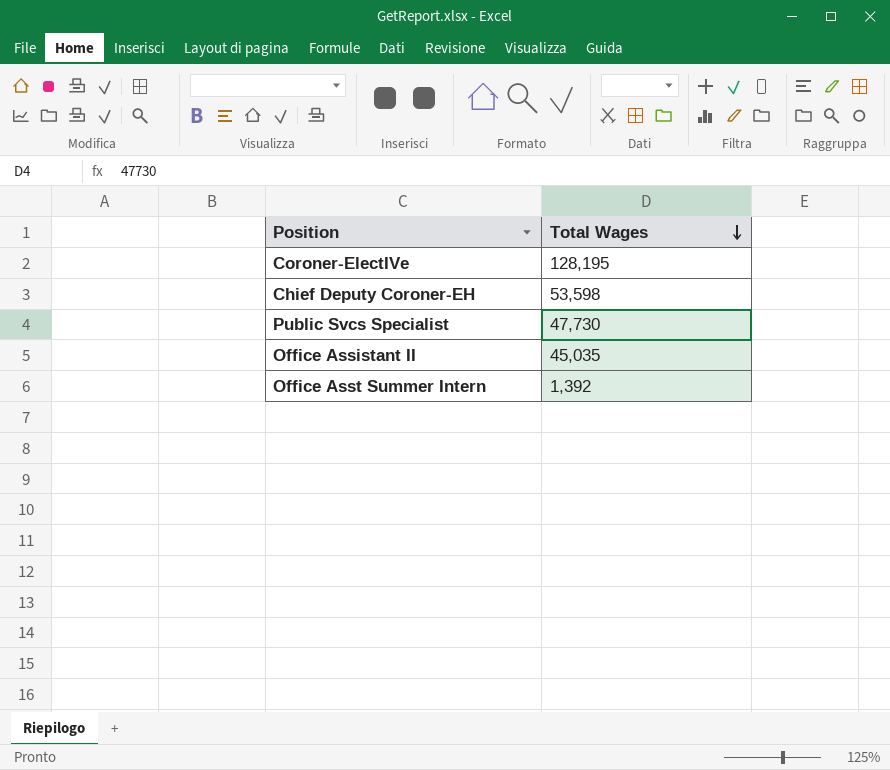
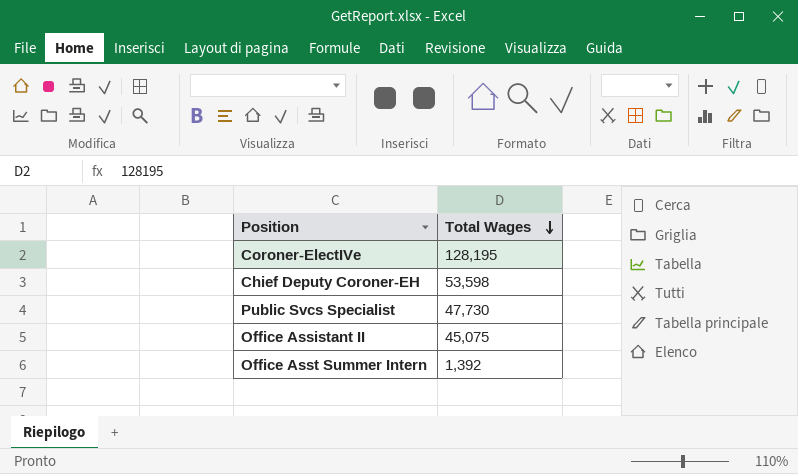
Office Assistant II | Total Wages: 45,035 -> 45,075

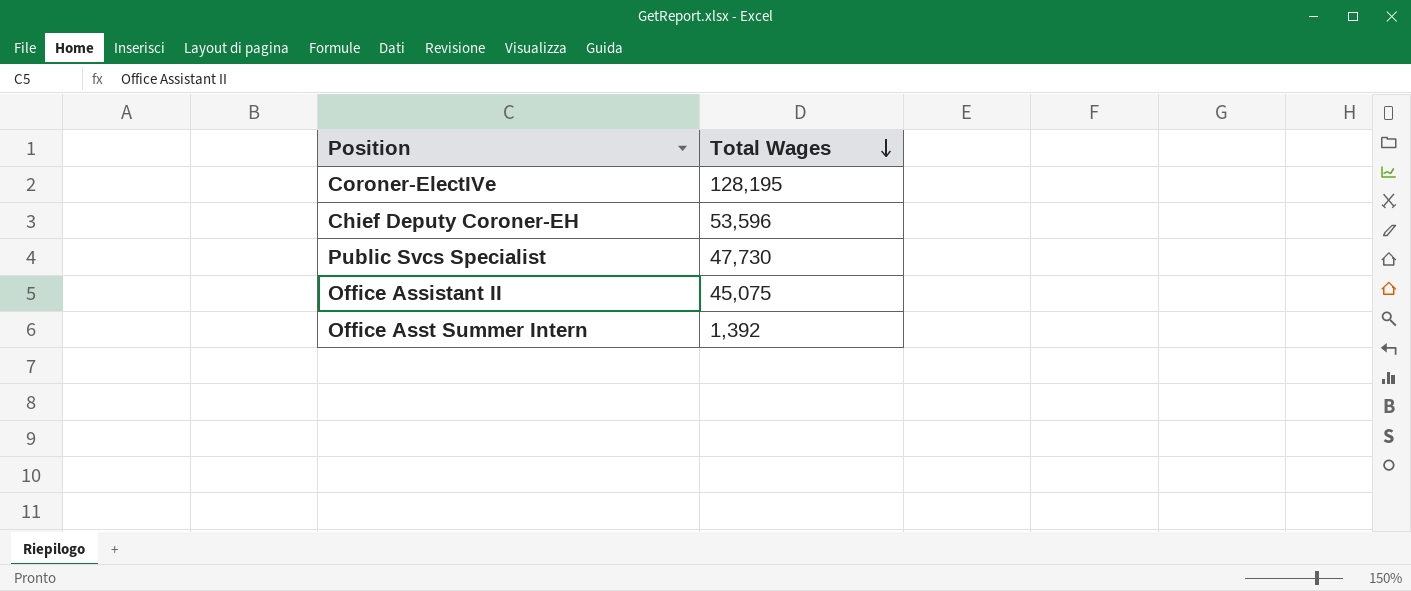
Chief Deputy Coroner-EH | Total Wages: 53,598 -> 53,596

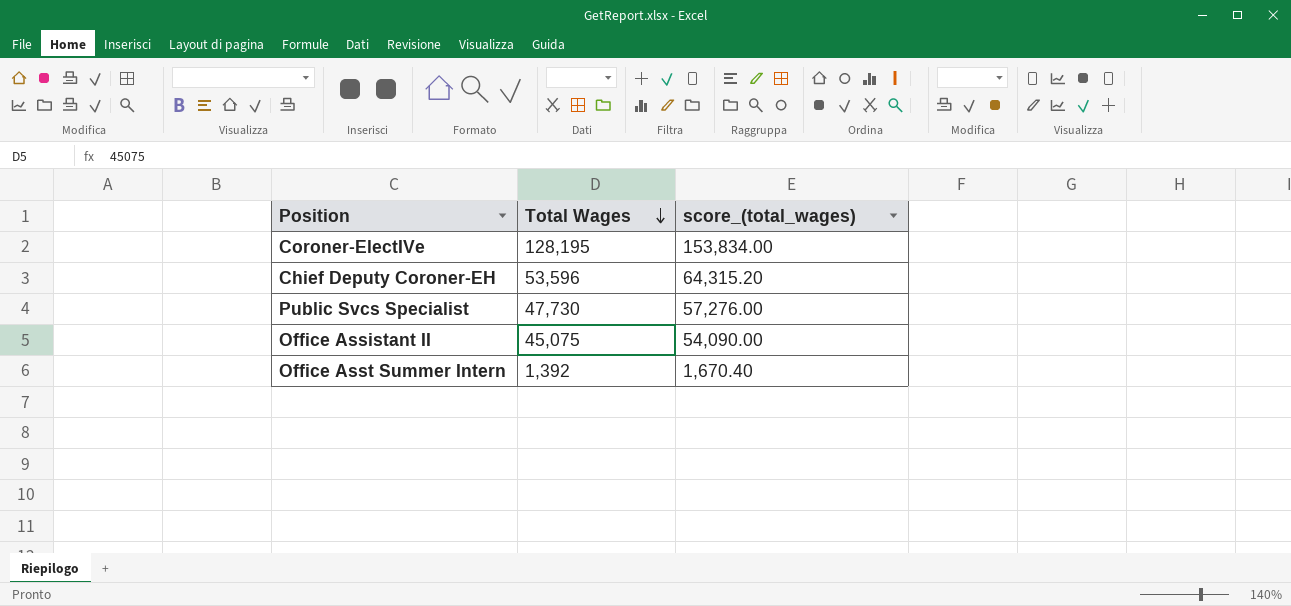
column score_(total_wages) | formula: none -> [Total Wages] * 1.2

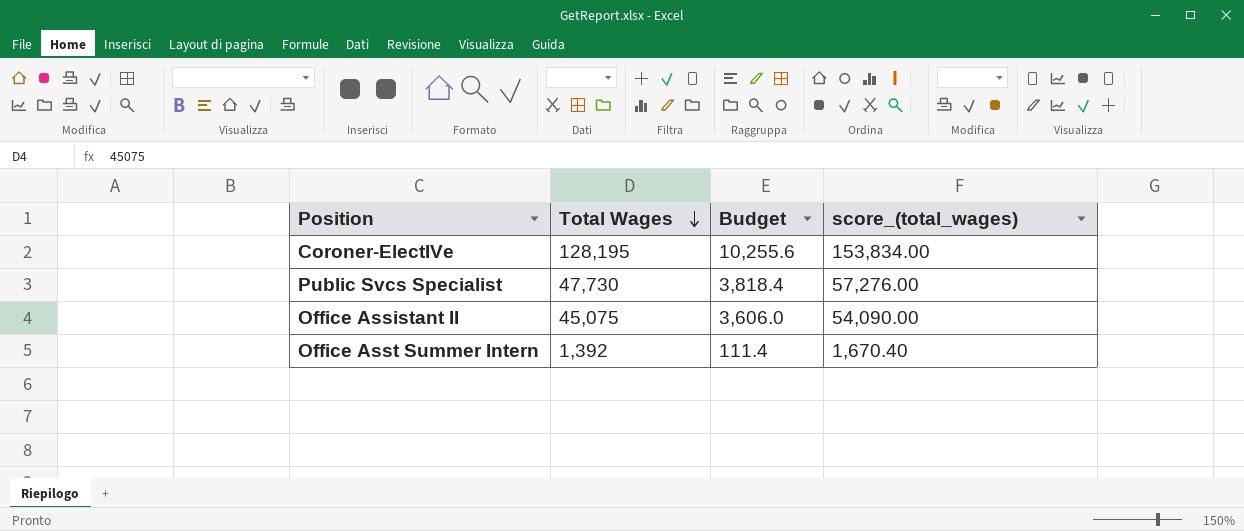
column Budget | formula: none -> [Total Wages] * 0.08
row Chief Deputy Coroner-EH: 53,596 | 64,315.20 -> none

